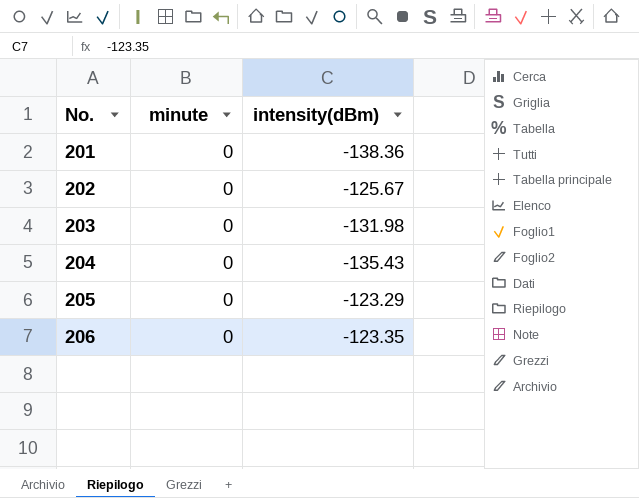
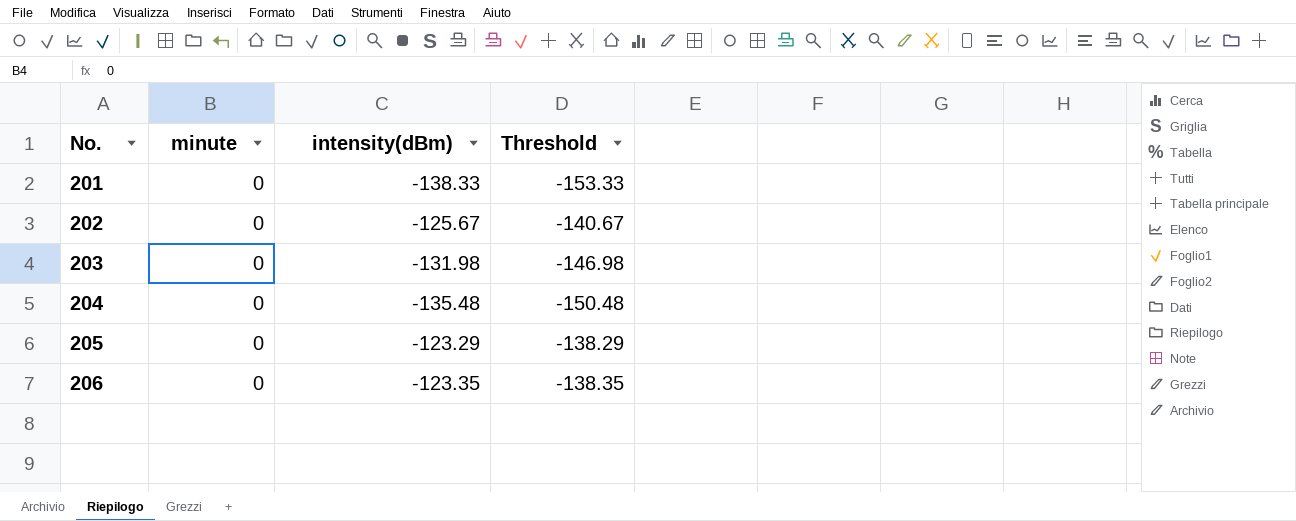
column Threshold | formula: none -> [intensity(dBm)] - 15
201 | intensity(dBm): -138.36 -> -138.33
204 | intensity(dBm): -135.43 -> -135.48

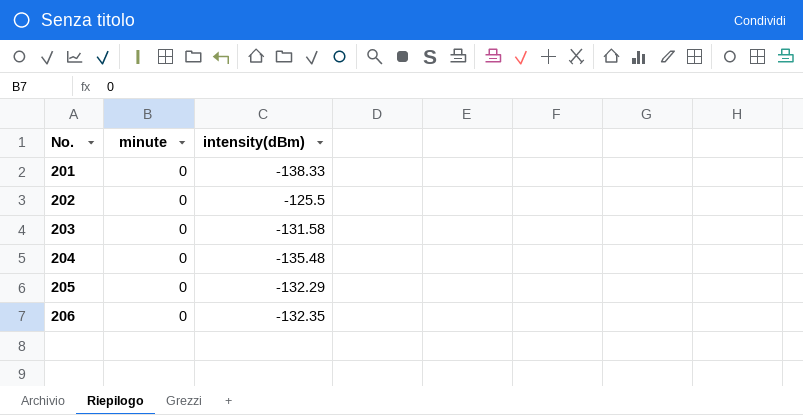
column Threshold | formula: [intensity(dBm)] - 15 -> none
202 | intensity(dBm): -125.67 -> -125.5
203 | intensity(dBm): -131.98 -> -131.58
205 | intensity(dBm): -123.29 -> -132.29
206 | intensity(dBm): -123.35 -> -132.35

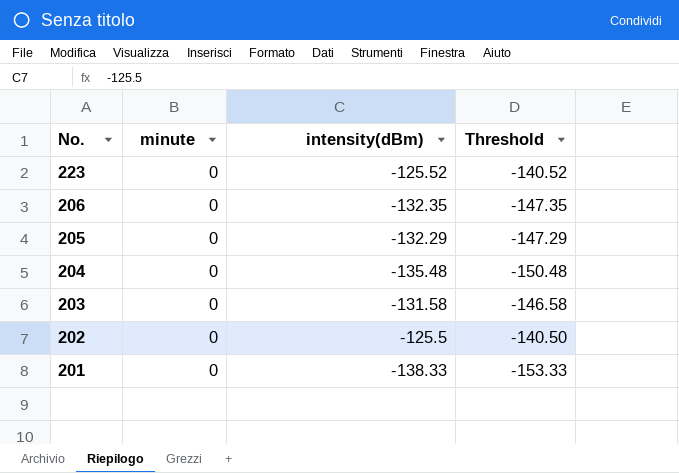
row order: No. ascending -> No. descending
column Threshold | formula: none -> [intensity(dBm)] - 15
row 223: none -> 0 | -125.52 | -140.52

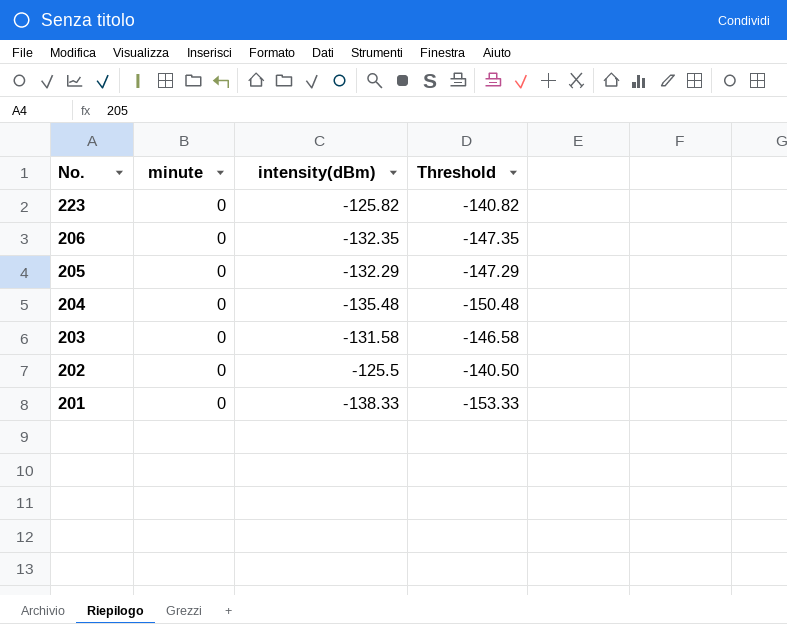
223 | intensity(dBm): -125.52 -> -125.82
223 | Threshold: -140.52 -> -140.82

